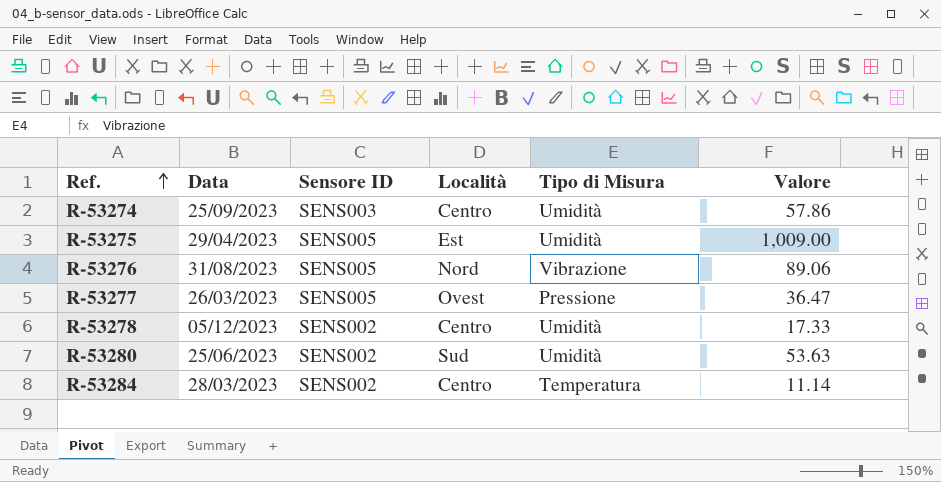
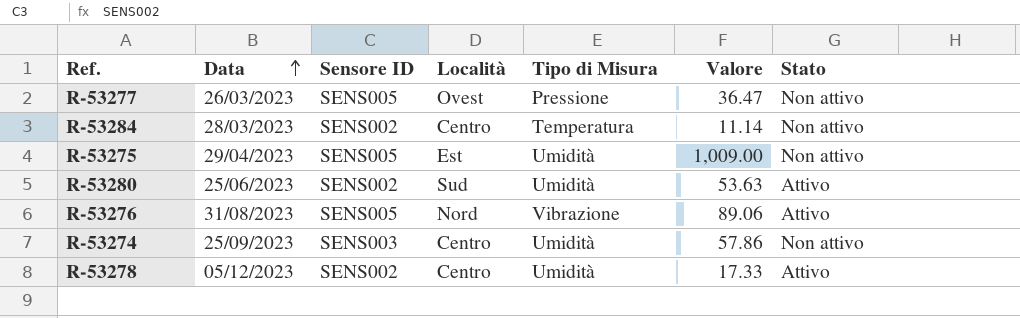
row order: Ref. ascending -> Data ascending
column Stato | position: none -> 7

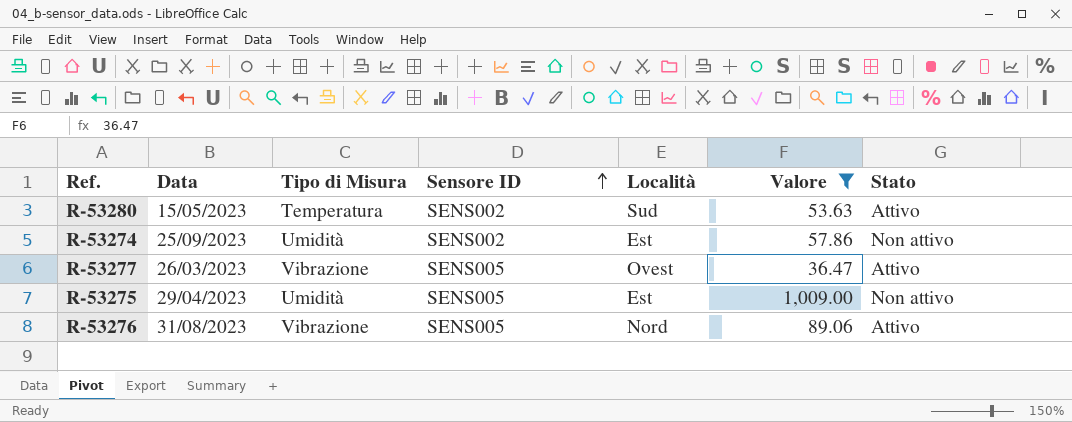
filter: none -> Valore >= 36.47
row order: Data ascending -> Sensore ID ascending
column Tipo di Misura | position: 5 -> 3
R-53280 | Data: 25/06/2023 -> 15/05/2023
R-53280 | Tipo di Misura: Umidità -> Temperatura
R-53274 | Sensore ID: SENS003 -> SENS002
R-53274 | Località: Centro -> Est
R-53277 | Tipo di Misura: Pressione -> Vibrazione
R-53277 | Stato: Non attivo -> Attivo

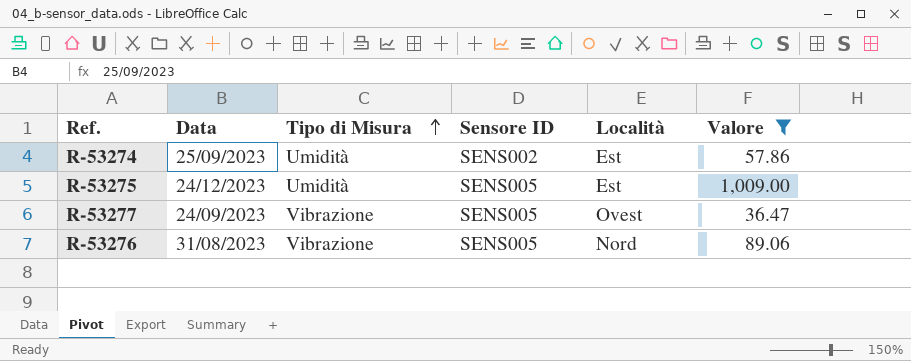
row order: Sensore ID ascending -> Tipo di Misura ascending
column Stato | position: 7 -> none
row R-53280: 15/05/2023 | Temperatura | SENS002 | Sud | 53.63 | Attivo -> none
R-53275 | Data: 29/04/2023 -> 24/12/2023
R-53277 | Data: 26/03/2023 -> 24/09/2023

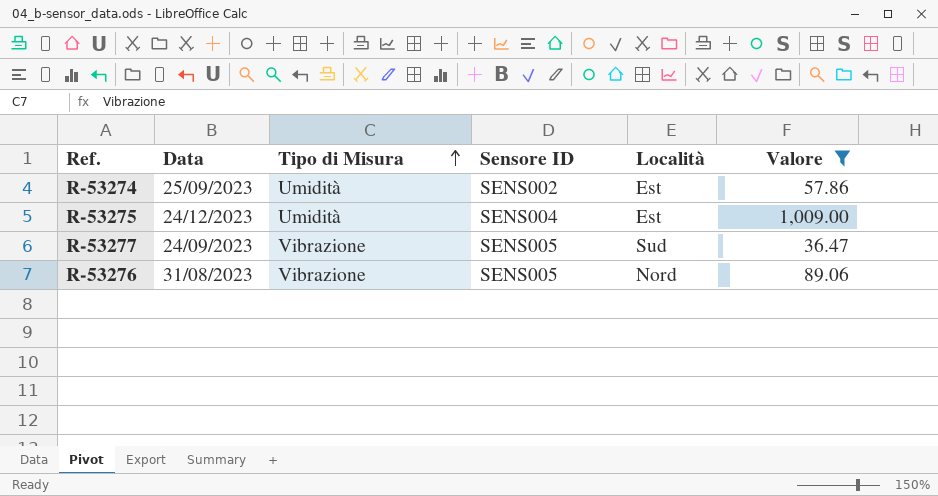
R-53275 | Sensore ID: SENS005 -> SENS004
R-53277 | Località: Ovest -> Sud

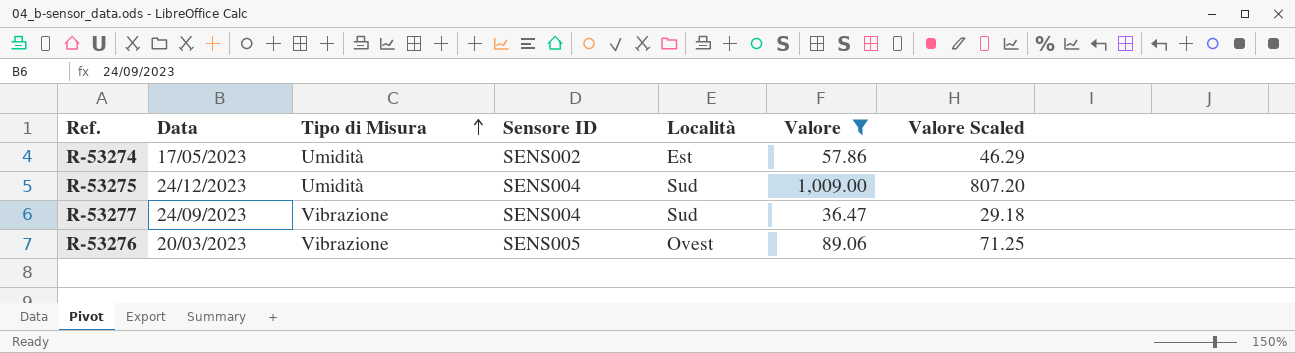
column Valore Scaled | formula: none -> [Valore] * 0.8
R-53274 | Data: 25/09/2023 -> 17/05/2023
R-53275 | Località: Est -> Sud
R-53277 | Sensore ID: SENS005 -> SENS004
R-53276 | Data: 31/08/2023 -> 20/03/2023
R-53276 | Località: Nord -> Ovest

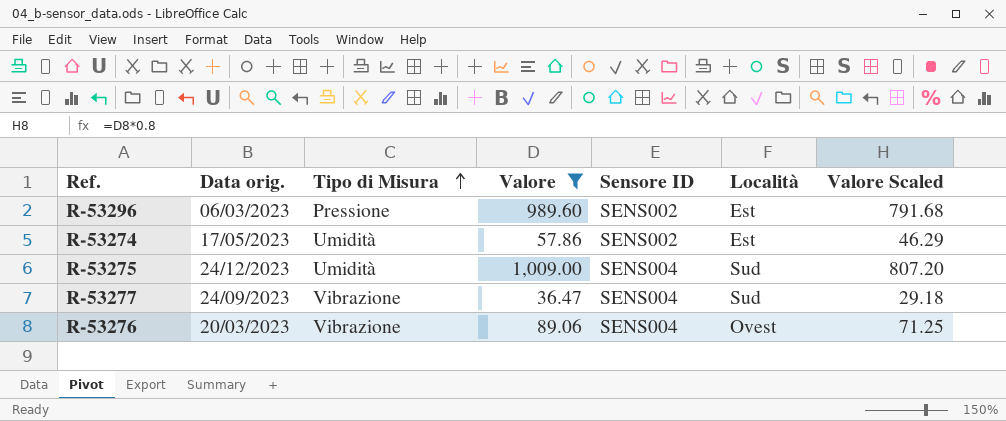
column name: Data -> Data orig.
column Valore | position: 6 -> 4
row R-53296: none -> 06/03/2023 | Pressione | 989.60 | SENS002 | Est | 791.68
R-53276 | Sensore ID: SENS005 -> SENS004

